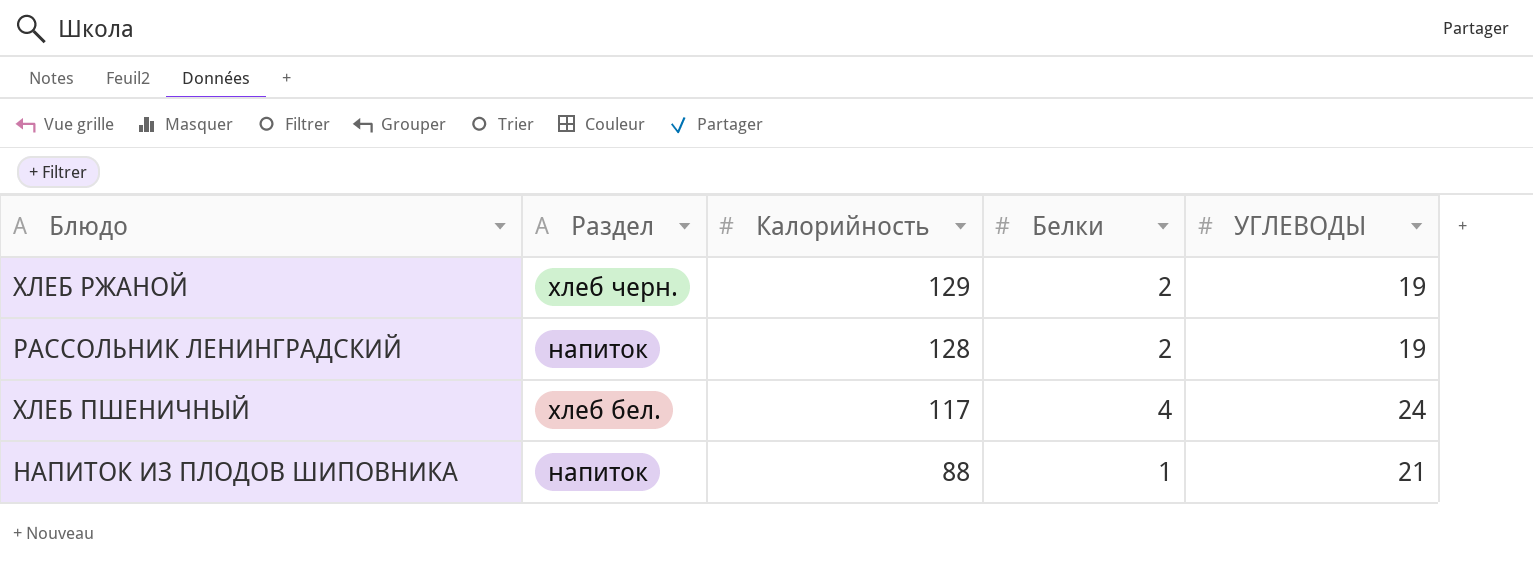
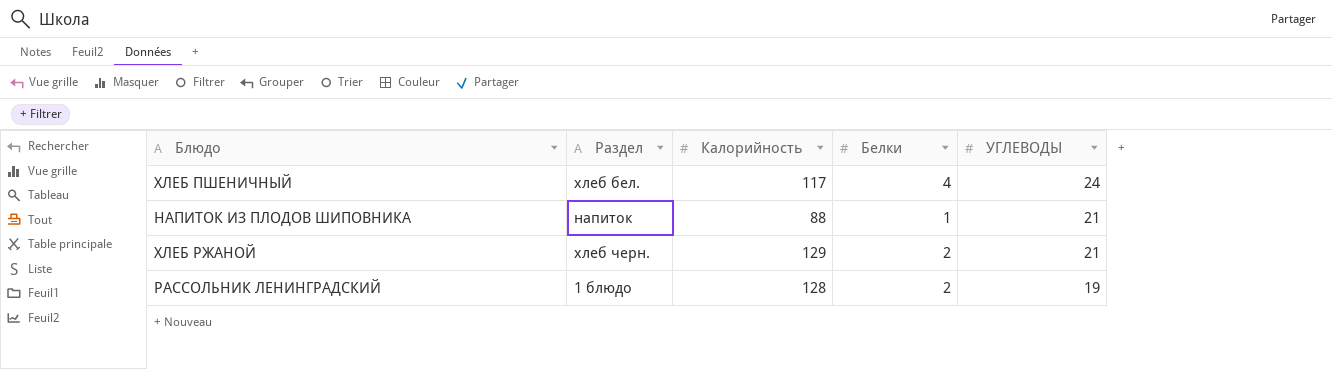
row order: Калорийность descending -> УГЛЕВОДЫ descending
ХЛЕБ РЖАНОЙ | УГЛЕВОДЫ: 19 -> 21
РАССОЛЬНИК ЛЕНИНГРАДСКИЙ | Раздел: напиток -> 1 блюдо

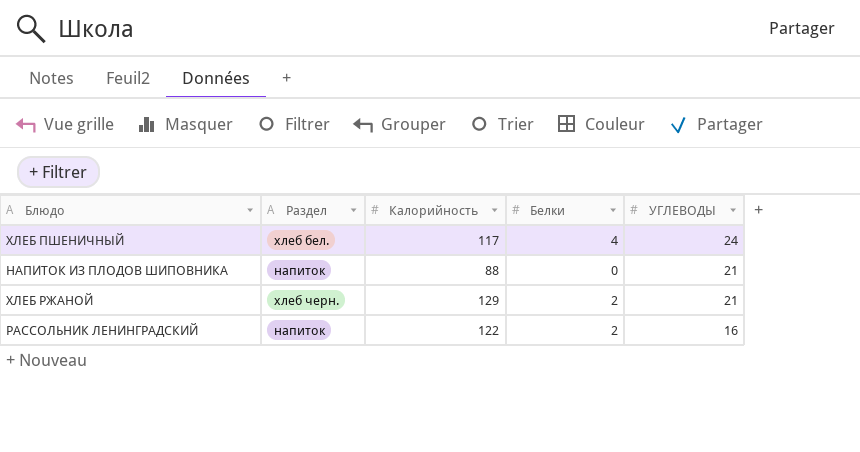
НАПИТОК ИЗ ПЛОДОВ ШИПОВНИКА | Белки: 1 -> 0
РАССОЛЬНИК ЛЕНИНГРАДСКИЙ | Раздел: 1 блюдо -> напиток
РАССОЛЬНИК ЛЕНИНГРАДСКИЙ | Калорийность: 128 -> 122
РАССОЛЬНИК ЛЕНИНГРАДСКИЙ | УГЛЕВОДЫ: 19 -> 16

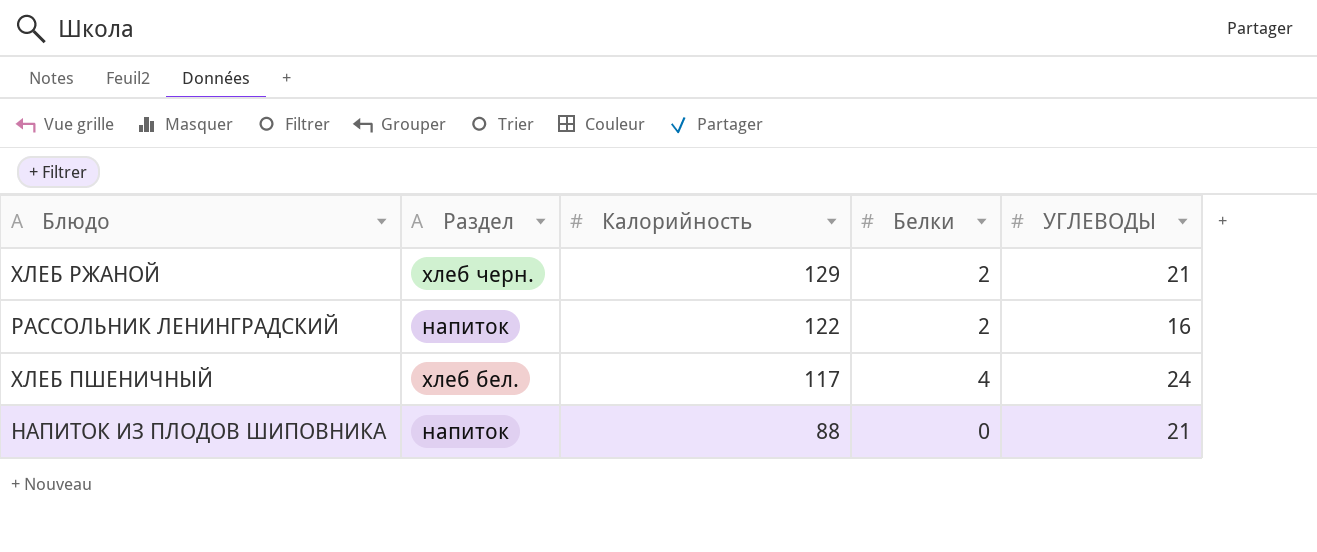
row order: УГЛЕВОДЫ descending -> Калорийность descending

